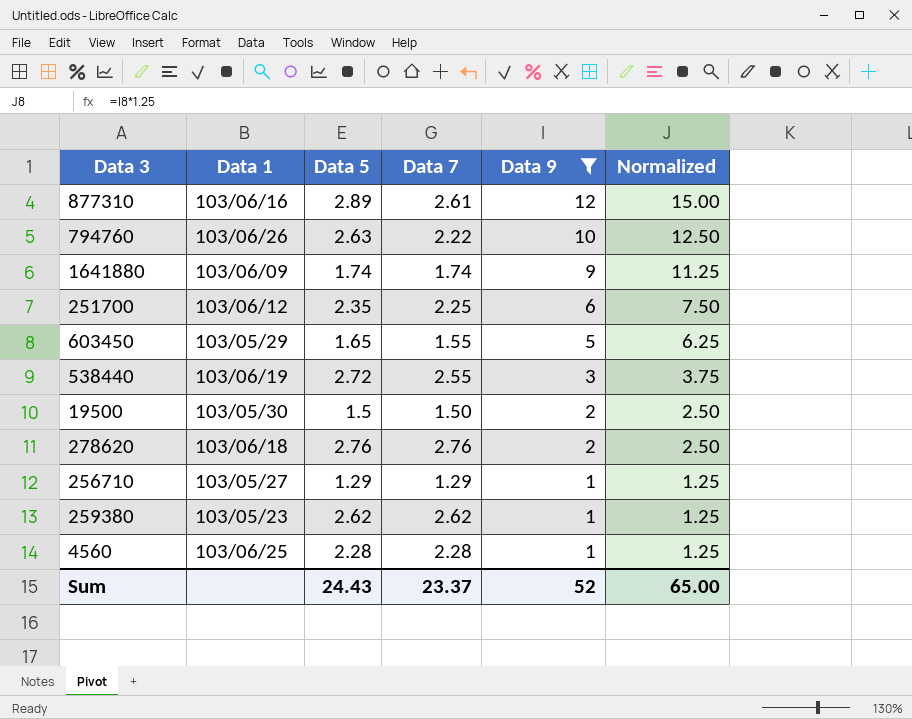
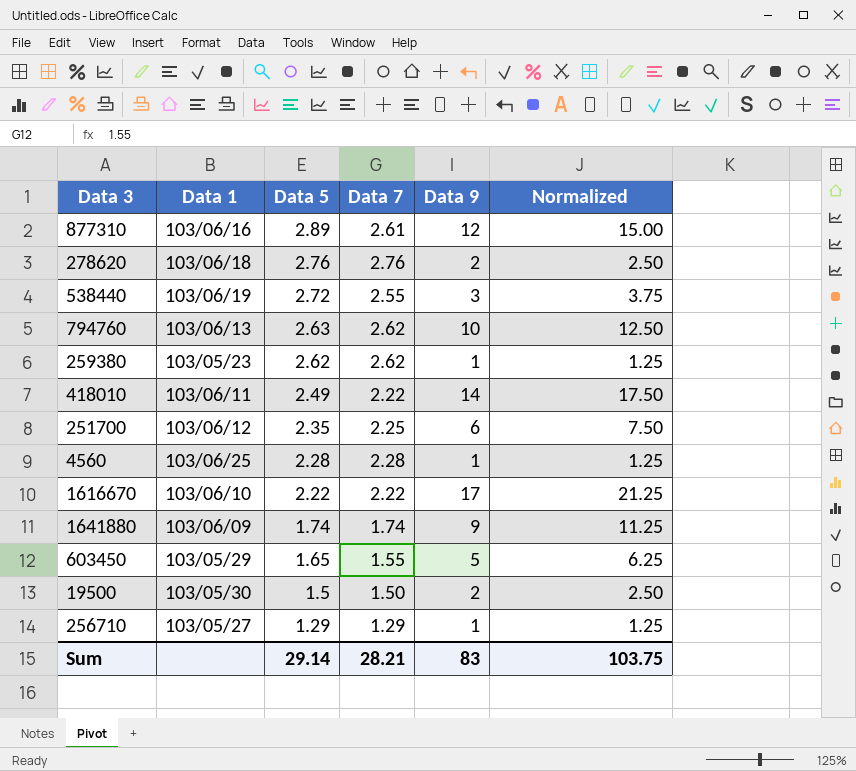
filter: Data 9 <= 12 -> none
row order: Data 9 descending -> Data 5 descending
794760 | Data 1: 103/06/26 -> 103/06/13
794760 | Data 7: 2.22 -> 2.62
Sum | Data 5: 24.43 -> 29.14
Sum | Data 7: 23.37 -> 28.21
Sum | Data 9: 52 -> 83
Sum | Normalized: 65.00 -> 103.75

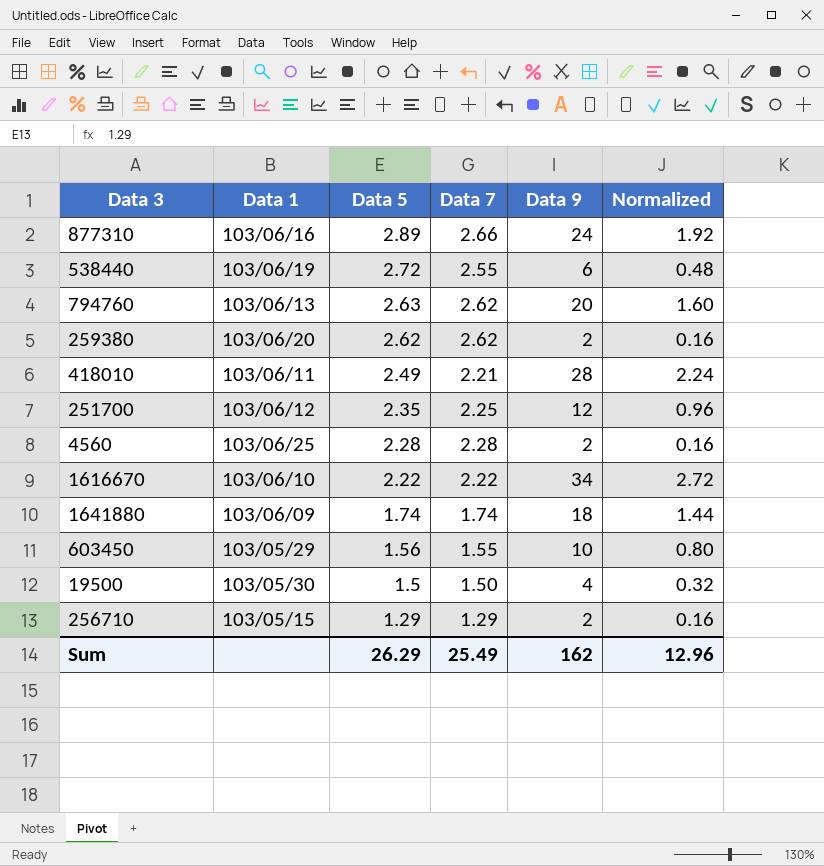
column Normalized | formula: [Data 9] * 1.25 -> [Data 9] * 0.08
row 278620: 103/06/18 | 2.76 | 2.76 | 2 | 2.50 -> none
877310 | Data 7: 2.61 -> 2.66
877310 | Data 9: 12 -> 24
538440 | Data 9: 3 -> 6
794760 | Data 9: 10 -> 20
259380 | Data 1: 103/05/23 -> 103/06/20
259380 | Data 9: 1 -> 2
418010 | Data 7: 2.22 -> 2.21
418010 | Data 9: 14 -> 28
251700 | Data 9: 6 -> 12
4560 | Data 9: 1 -> 2
1616670 | Data 9: 17 -> 34
1641880 | Data 9: 9 -> 18
603450 | Data 5: 1.65 -> 1.56
603450 | Data 9: 5 -> 10
19500 | Data 9: 2 -> 4
256710 | Data 1: 103/05/27 -> 103/05/15
256710 | Data 9: 1 -> 2
Sum | Data 5: 29.14 -> 26.29
Sum | Data 7: 28.21 -> 25.49
Sum | Data 9: 83 -> 162
Sum | Normalized: 103.75 -> 12.96

